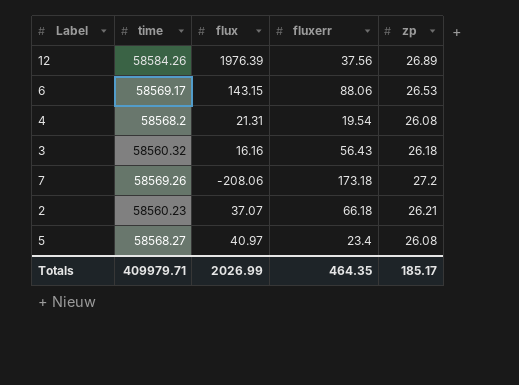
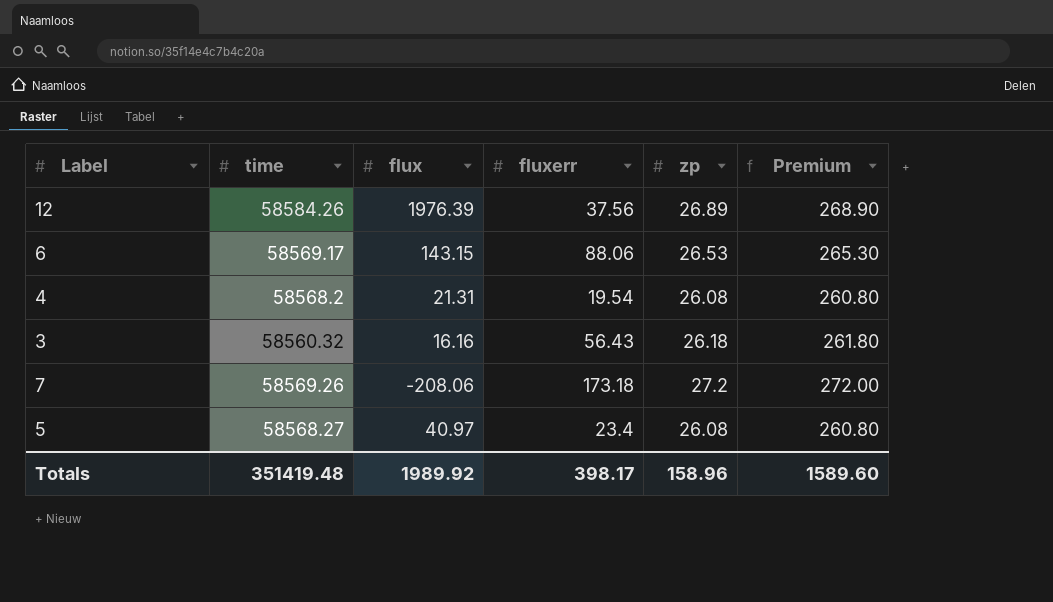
column Premium | formula: none -> [zp] * 10
row 2: 58560.23 | 37.07 | 66.18 | 26.21 -> none
Totals | time: 409979.71 -> 351419.48
Totals | flux: 2026.99 -> 1989.92
Totals | fluxerr: 464.35 -> 398.17
Totals | zp: 185.17 -> 158.96

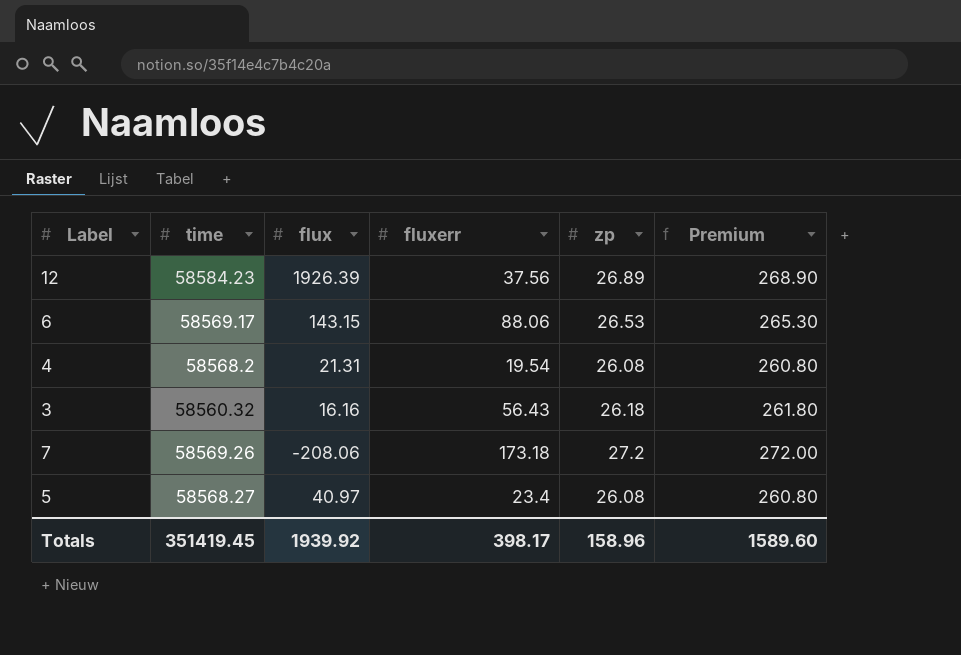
12 | time: 58584.26 -> 58584.23
12 | flux: 1976.39 -> 1926.39
Totals | time: 351419.48 -> 351419.45
Totals | flux: 1989.92 -> 1939.92

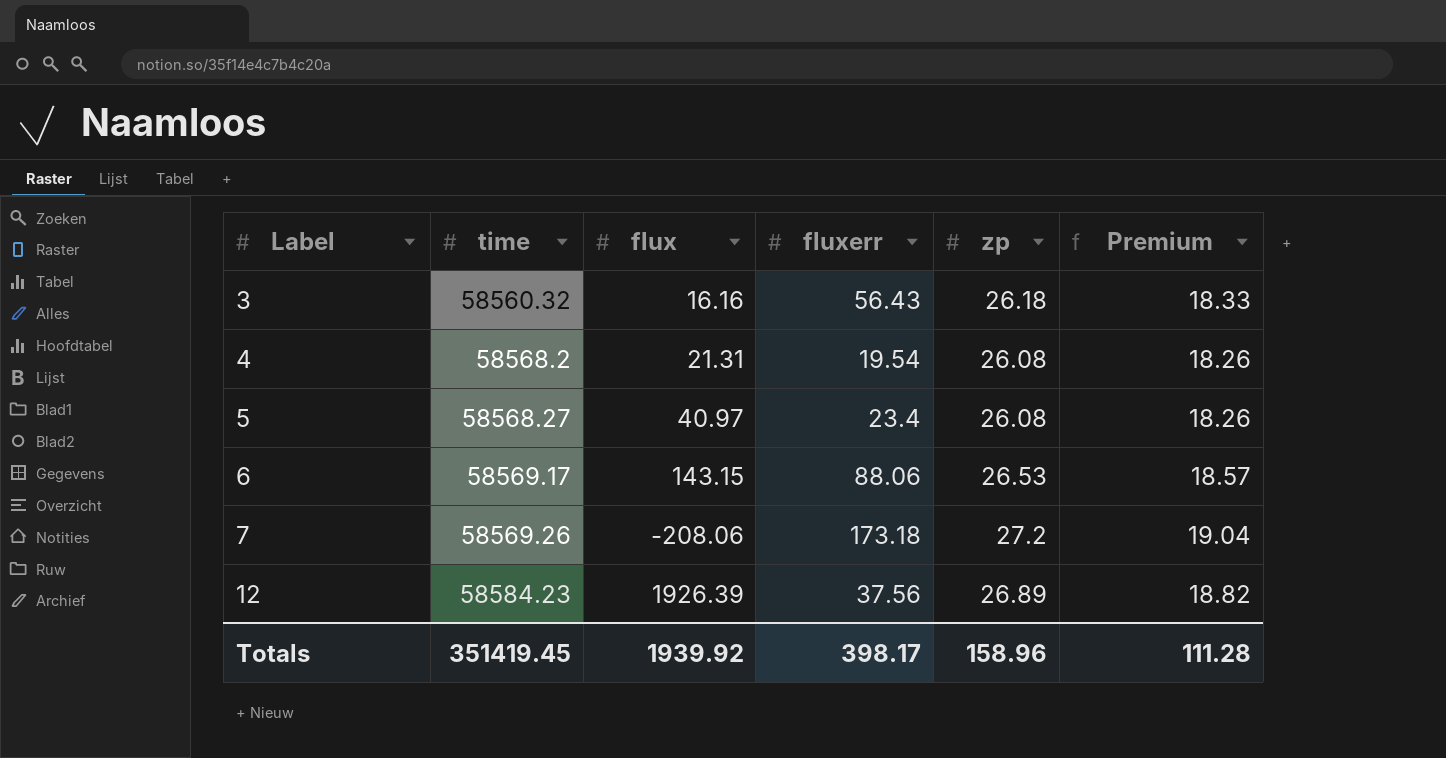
row order: none -> Label ascending
column Premium | formula: [zp] * 10 -> [zp] * 0.7
Totals | Premium: 1589.60 -> 111.28

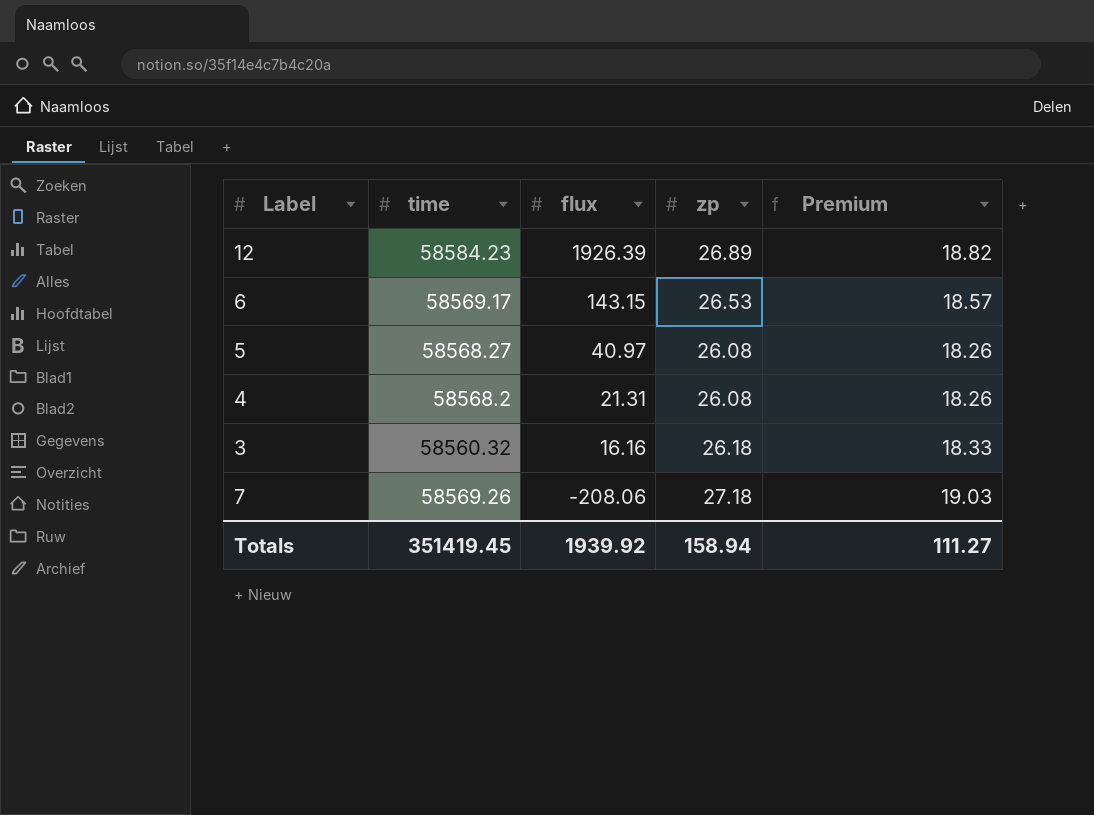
row order: Label ascending -> flux descending
column fluxerr | position: 4 -> none
7 | zp: 27.2 -> 27.18
7 | Premium: 19.04 -> 19.03
Totals | zp: 158.96 -> 158.94
Totals | Premium: 111.28 -> 111.27

